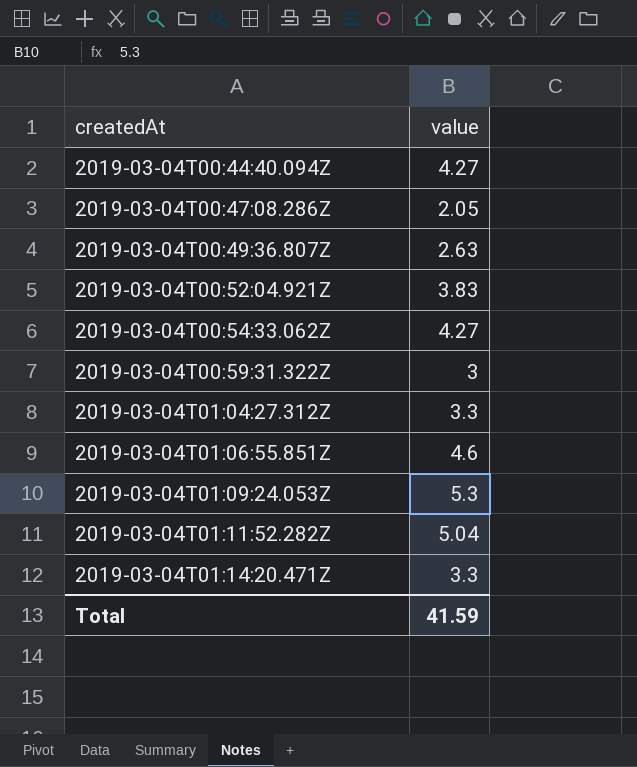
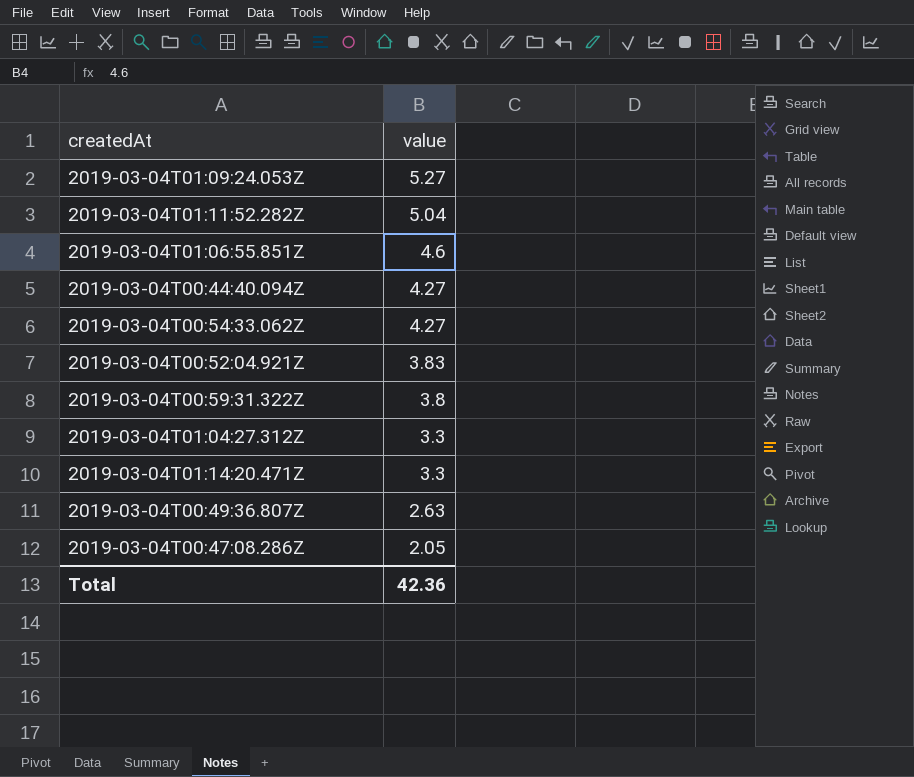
row order: createdAt ascending -> value descending
2019-03-04T01:09:24.053Z | value: 5.3 -> 5.27
2019-03-04T00:59:31.322Z | value: 3 -> 3.8
Total | value: 41.59 -> 42.36

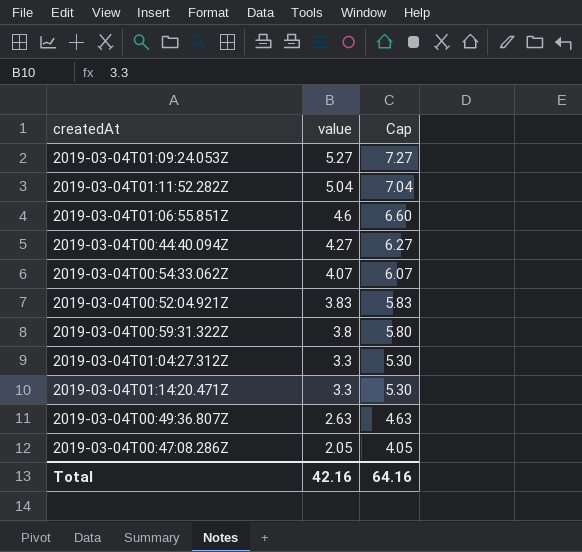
column Cap | formula: none -> [value] + 2
2019-03-04T00:54:33.062Z | value: 4.27 -> 4.07
Total | value: 42.36 -> 42.16

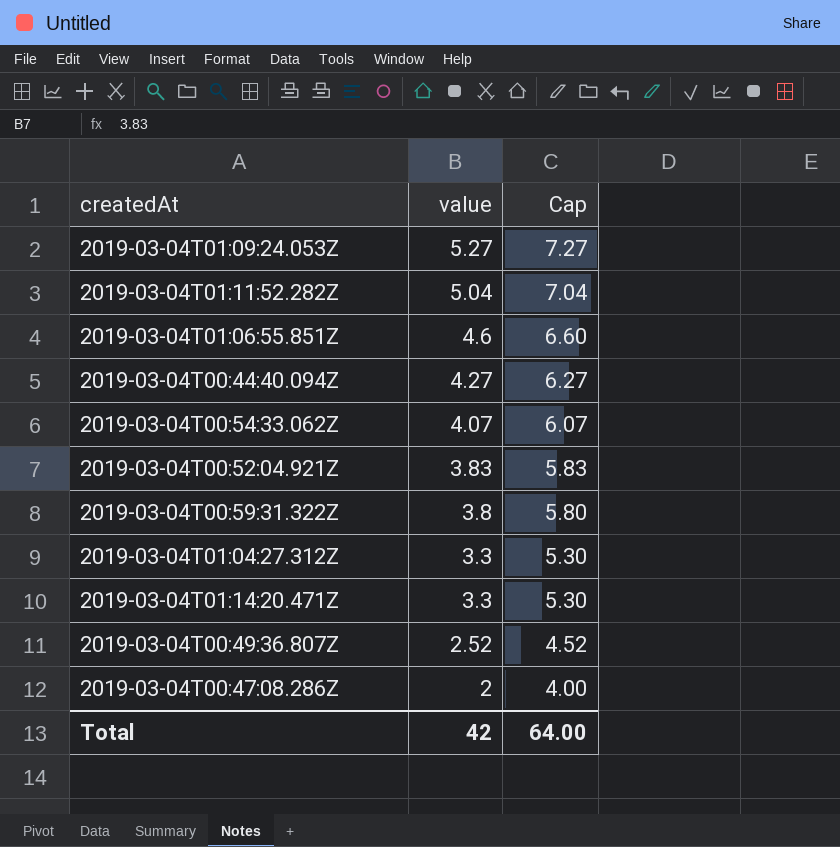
2019-03-04T00:49:36.807Z | value: 2.63 -> 2.52
2019-03-04T00:49:36.807Z | Cap: 4.63 -> 4.52
2019-03-04T00:47:08.286Z | value: 2.05 -> 2
2019-03-04T00:47:08.286Z | Cap: 4.05 -> 4.00
Total | value: 42.16 -> 42
Total | Cap: 64.16 -> 64.00

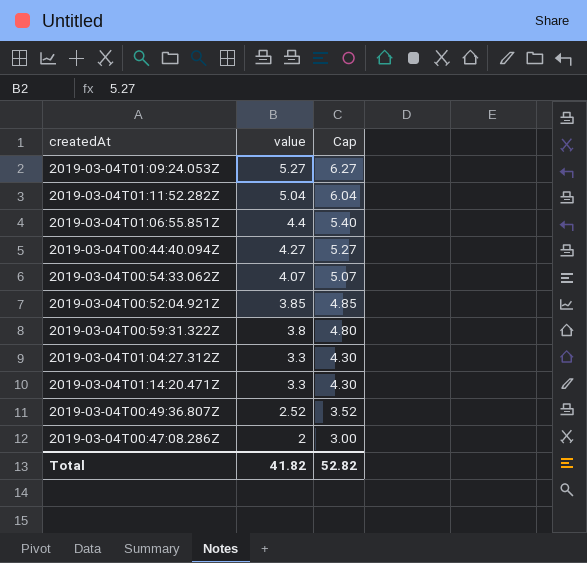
column Cap | formula: [value] + 2 -> [value] + 1
2019-03-04T01:06:55.851Z | value: 4.6 -> 4.4
2019-03-04T00:52:04.921Z | value: 3.83 -> 3.85
Total | value: 42 -> 41.82
Total | Cap: 64.00 -> 52.82

